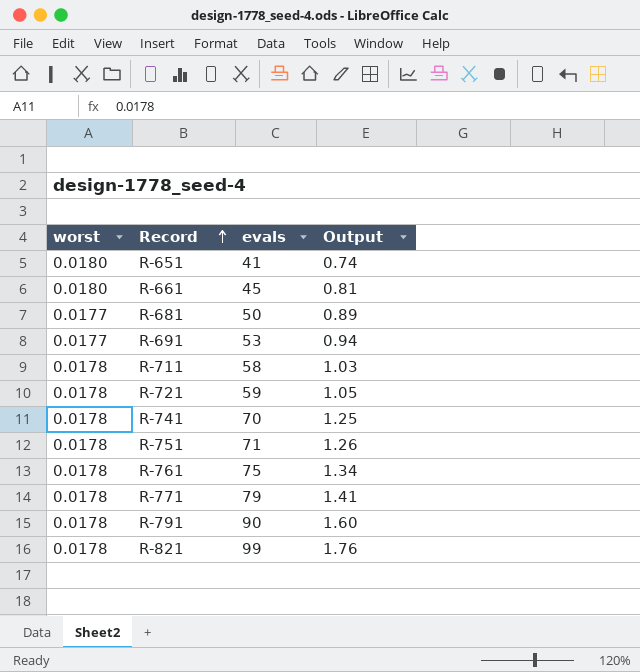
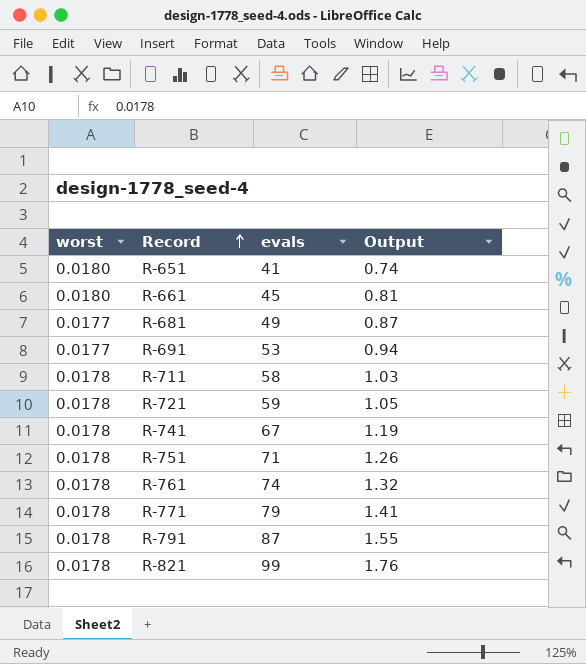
R-681 | evals: 50 -> 49
R-681 | Output: 0.89 -> 0.87
R-741 | evals: 70 -> 67
R-741 | Output: 1.25 -> 1.19
R-761 | evals: 75 -> 74
R-761 | Output: 1.34 -> 1.32
R-791 | evals: 90 -> 87
R-791 | Output: 1.60 -> 1.55

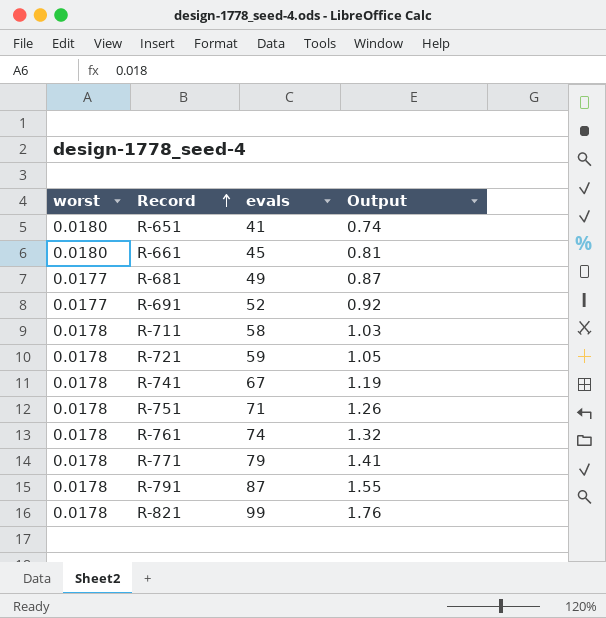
R-691 | evals: 53 -> 52
R-691 | Output: 0.94 -> 0.92

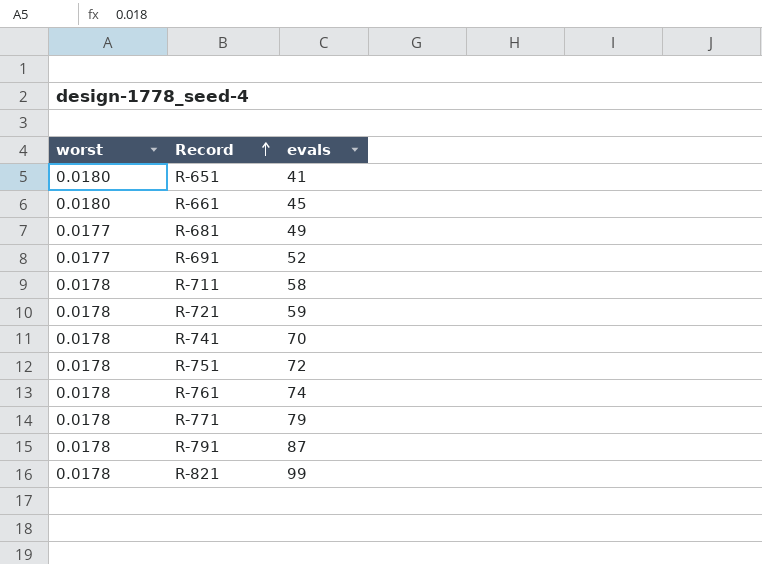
column Output | formula: [worst] * [evals] -> none
R-741 | evals: 67 -> 70
R-751 | evals: 71 -> 72

